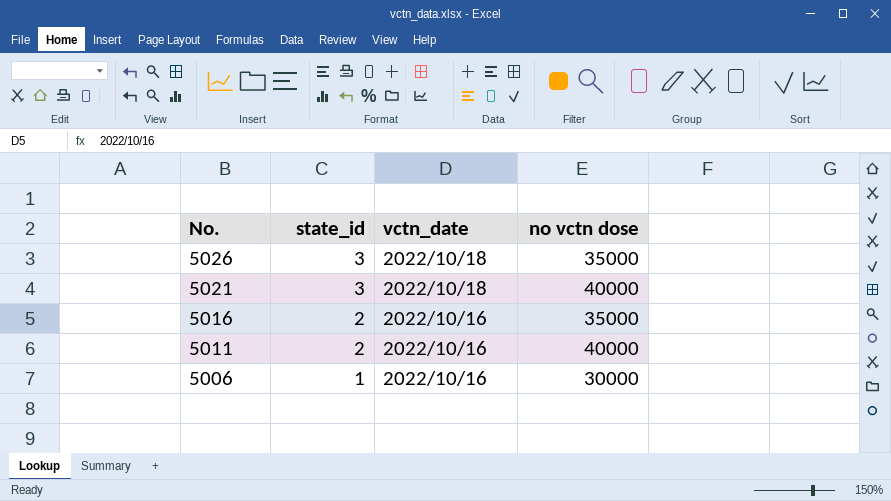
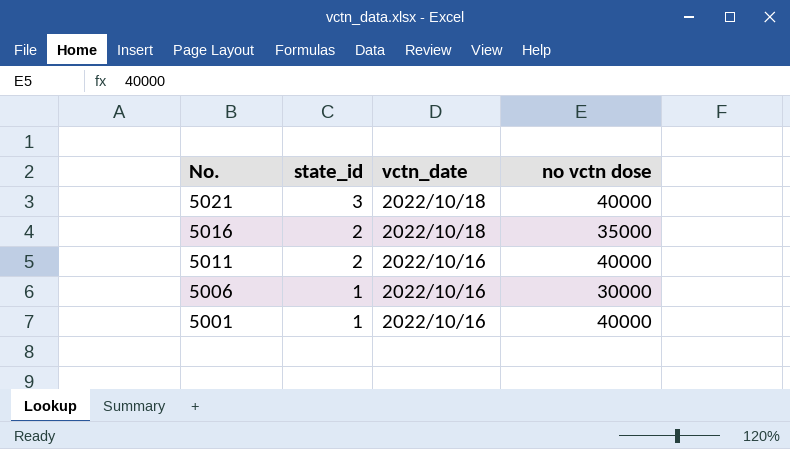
row 5026: 3 | 2022/10/18 | 35000 -> none
5016 | vctn_date: 2022/10/16 -> 2022/10/18
row 5001: none -> 1 | 2022/10/16 | 40000

